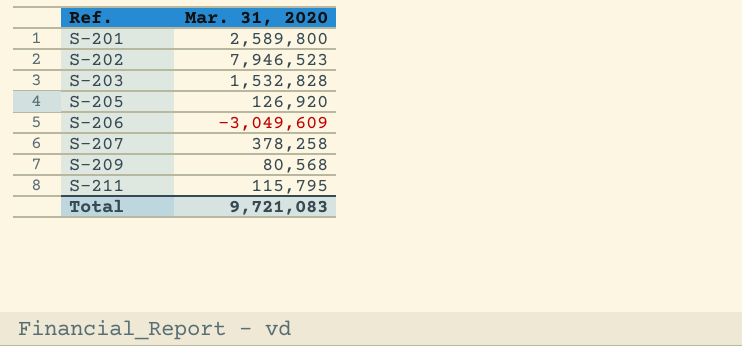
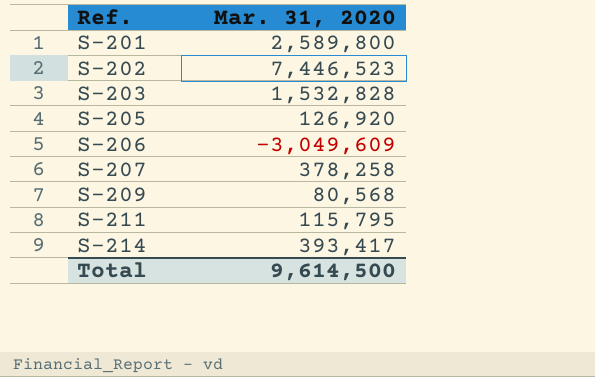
S-202 | Mar. 31, 2020: 7,946,523 -> 7,446,523
row S-214: none -> 393,417
Total | Mar. 31, 2020: 9,721,083 -> 9,614,500

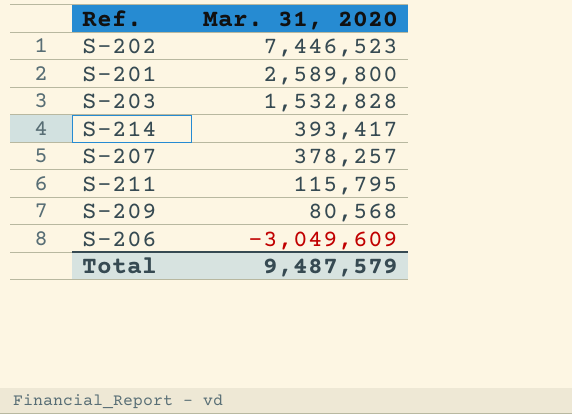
row order: Ref. ascending -> Mar. 31, 2020 descending
row S-205: 126,920 -> none
S-207 | Mar. 31, 2020: 378,258 -> 378,257
Total | Mar. 31, 2020: 9,614,500 -> 9,487,579

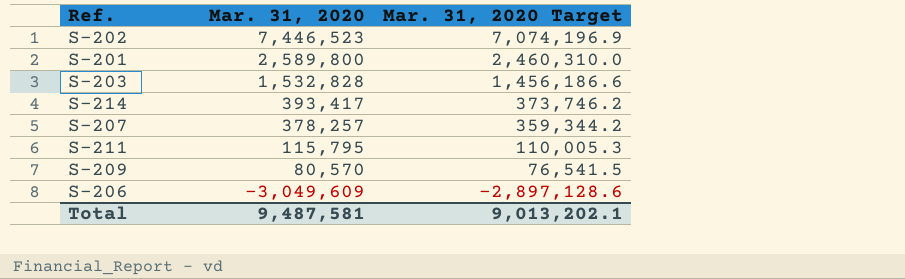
column Mar. 31, 2020 Target | formula: none -> [Mar. 31, 2020] * 0.95
S-209 | Mar. 31, 2020: 80,568 -> 80,570
Total | Mar. 31, 2020: 9,487,579 -> 9,487,581

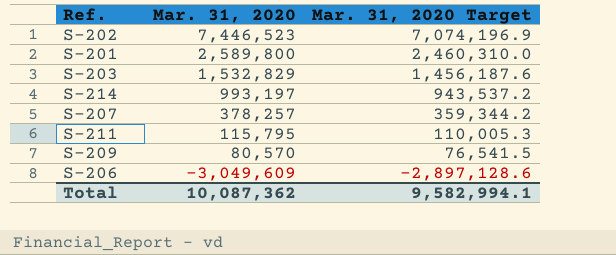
S-203 | Mar. 31, 2020: 1,532,828 -> 1,532,829
S-203 | Mar. 31, 2020 Target: 1,456,186.6 -> 1,456,187.6
S-214 | Mar. 31, 2020: 393,417 -> 993,197
S-214 | Mar. 31, 2020 Target: 373,746.2 -> 943,537.2
Total | Mar. 31, 2020: 9,487,581 -> 10,087,362
Total | Mar. 31, 2020 Target: 9,013,202.1 -> 9,582,994.1

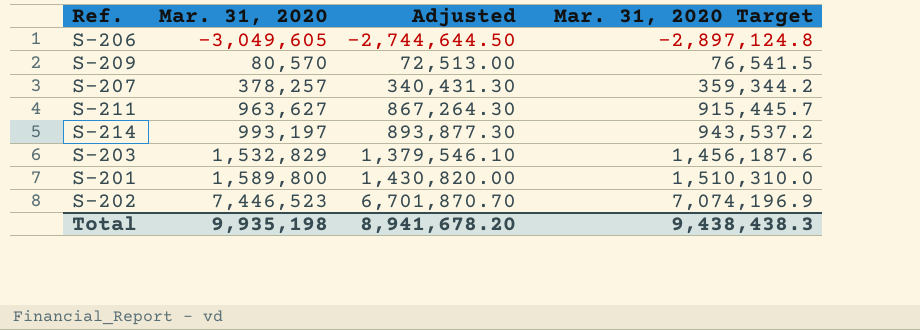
row order: Mar. 31, 2020 descending -> Mar. 31, 2020 ascending
column Adjusted | formula: none -> [Mar. 31, 2020] * 0.9
S-206 | Mar. 31, 2020: -3,049,609 -> -3,049,605
S-206 | Mar. 31, 2020 Target: -2,897,128.6 -> -2,897,124.8
S-211 | Mar. 31, 2020: 115,795 -> 963,627
S-211 | Mar. 31, 2020 Target: 110,005.3 -> 915,445.7
S-201 | Mar. 31, 2020: 2,589,800 -> 1,589,800
S-201 | Mar. 31, 2020 Target: 2,460,310.0 -> 1,510,310.0
Total | Mar. 31, 2020: 10,087,362 -> 9,935,198
Total | Mar. 31, 2020 Target: 9,582,994.1 -> 9,438,438.3

